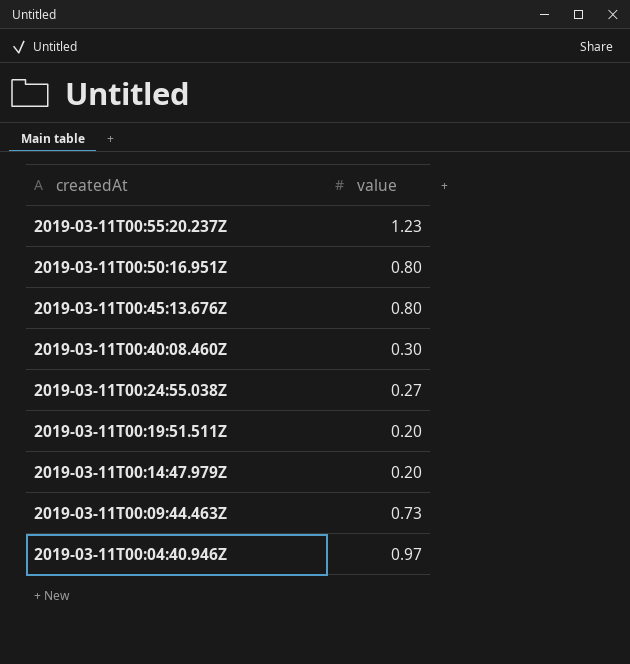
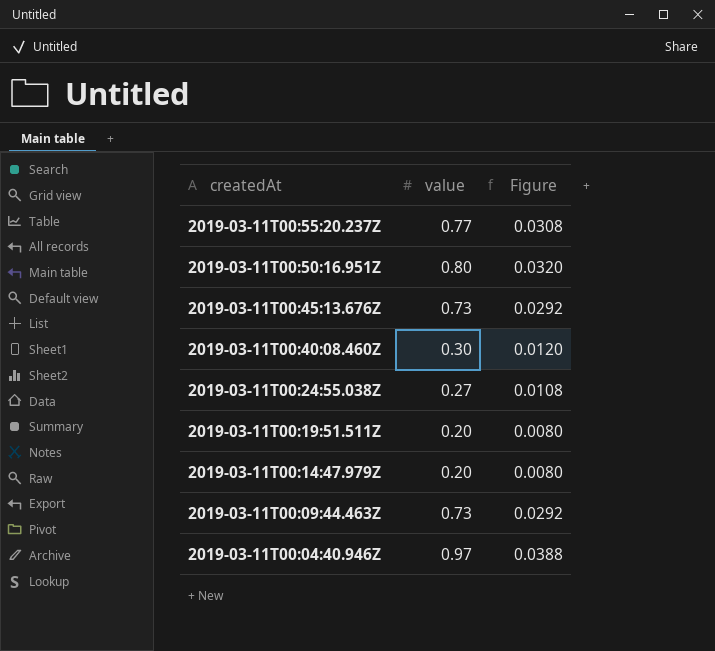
column Figure | formula: none -> [value] * 0.04
2019-03-11T00:55:20.237Z | value: 1.23 -> 0.77
2019-03-11T00:45:13.676Z | value: 0.80 -> 0.73

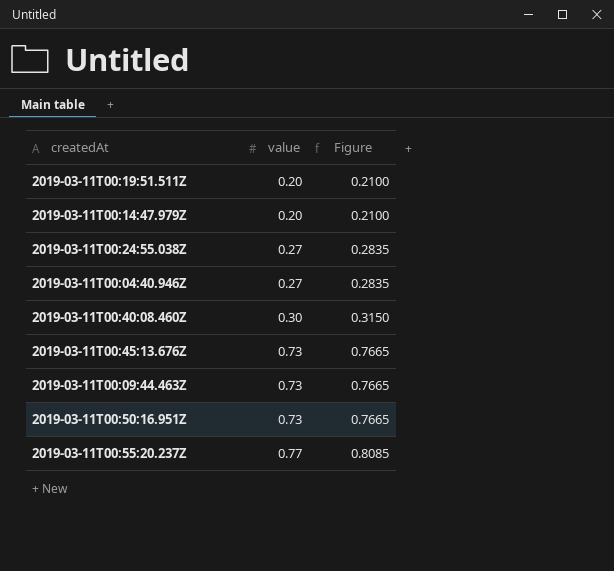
row order: createdAt descending -> value ascending
column Figure | formula: [value] * 0.04 -> [value] * 1.05
2019-03-11T00:04:40.946Z | value: 0.97 -> 0.27
2019-03-11T00:50:16.951Z | value: 0.80 -> 0.73

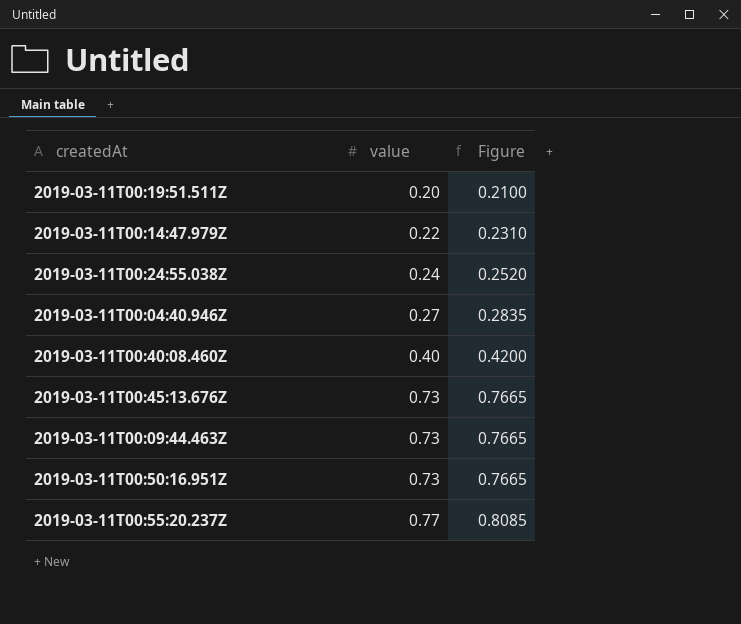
2019-03-11T00:14:47.979Z | value: 0.20 -> 0.22
2019-03-11T00:14:47.979Z | Figure: 0.2100 -> 0.2310
2019-03-11T00:24:55.038Z | value: 0.27 -> 0.24
2019-03-11T00:24:55.038Z | Figure: 0.2835 -> 0.2520
2019-03-11T00:40:08.460Z | value: 0.30 -> 0.40
2019-03-11T00:40:08.460Z | Figure: 0.3150 -> 0.4200

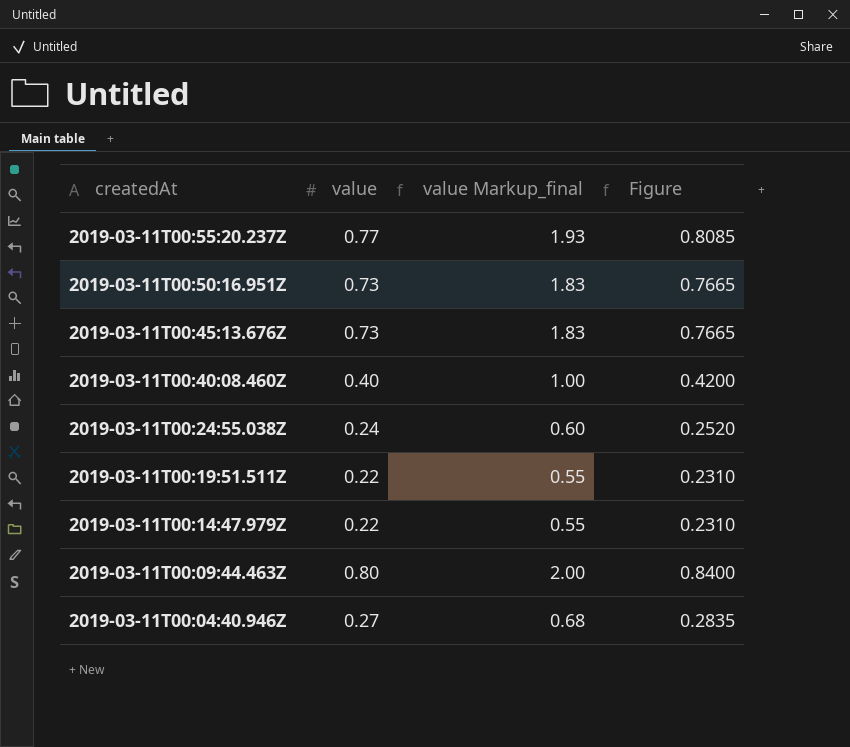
row order: value ascending -> createdAt descending
column value Markup_final | formula: none -> [value] * 2.5
2019-03-11T00:19:51.511Z | value: 0.20 -> 0.22
2019-03-11T00:19:51.511Z | Figure: 0.2100 -> 0.2310
2019-03-11T00:09:44.463Z | value: 0.73 -> 0.80
2019-03-11T00:09:44.463Z | Figure: 0.7665 -> 0.8400

